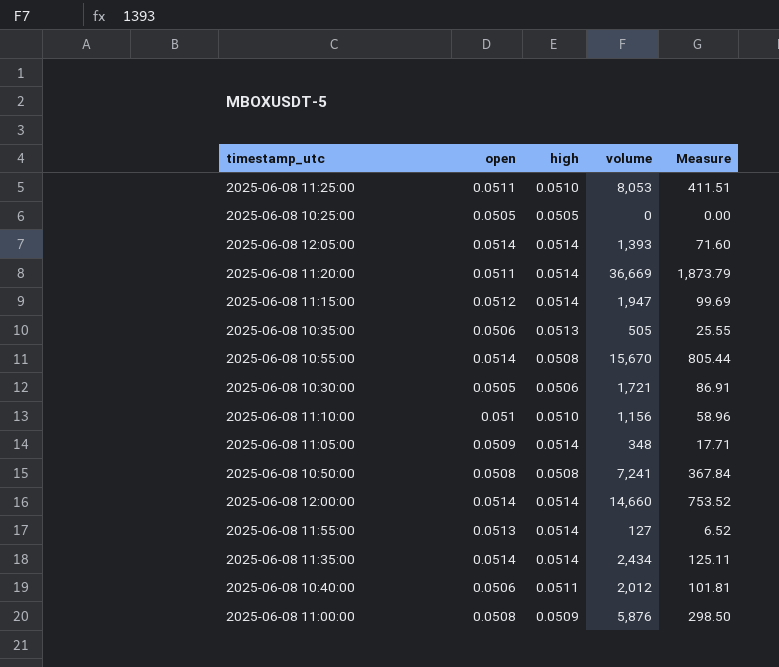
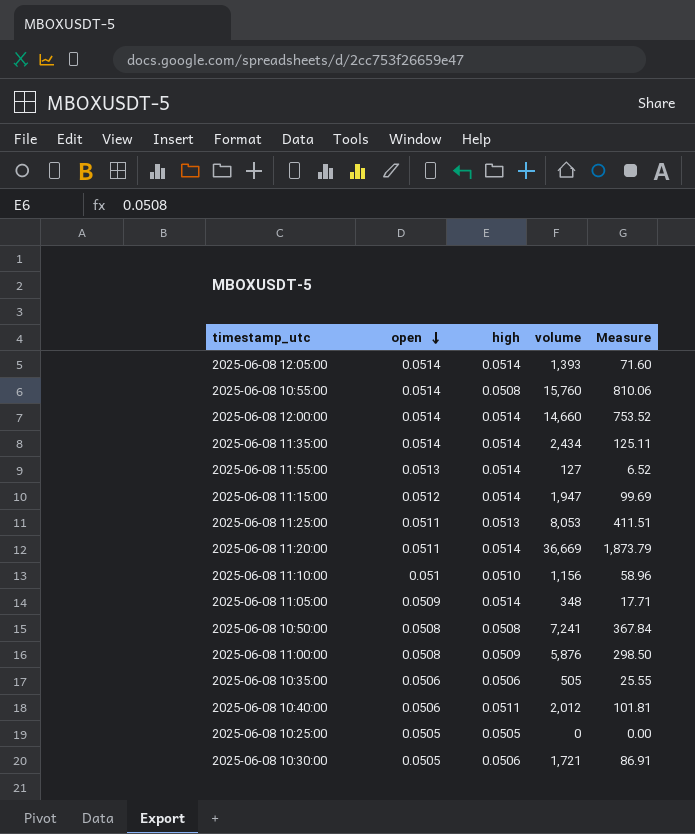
row order: none -> open descending
2025-06-08 10:55:00 | volume: 15,670 -> 15,760
2025-06-08 10:55:00 | Measure: 805.44 -> 810.06
2025-06-08 11:25:00 | high: 0.0510 -> 0.0513
2025-06-08 10:35:00 | high: 0.0513 -> 0.0506

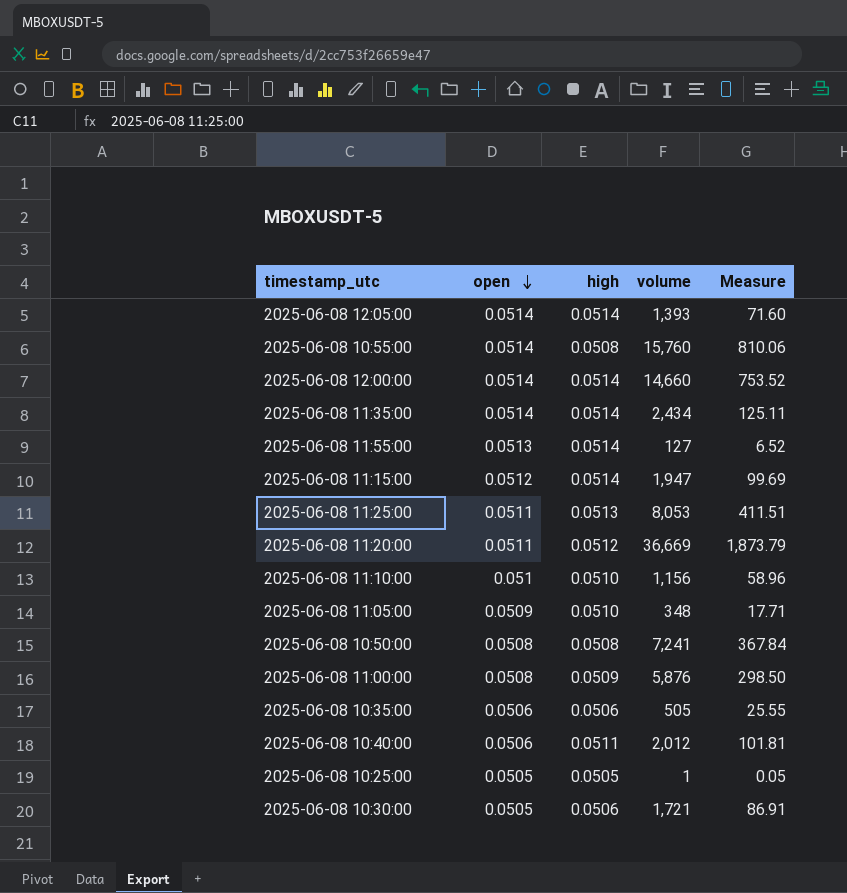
2025-06-08 11:20:00 | high: 0.0514 -> 0.0512
2025-06-08 11:05:00 | high: 0.0514 -> 0.0510
2025-06-08 10:25:00 | volume: 0 -> 1
2025-06-08 10:25:00 | Measure: 0.00 -> 0.05

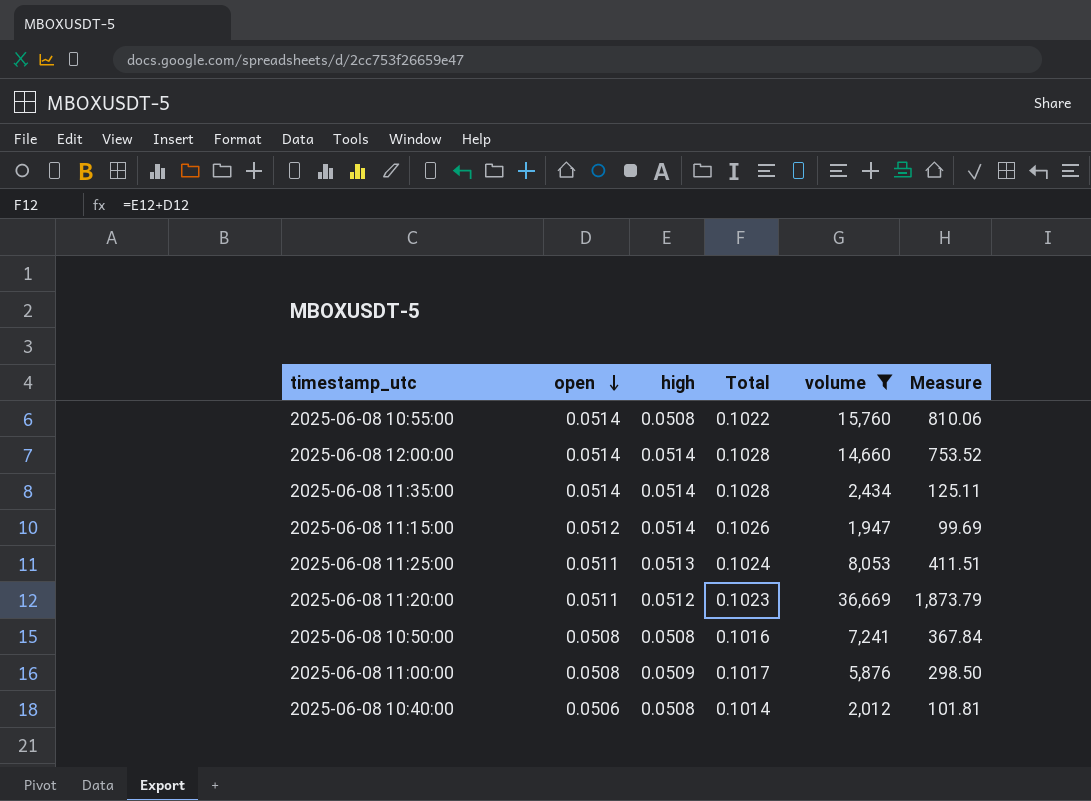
filter: none -> volume >= 1,947
column Total | formula: none -> [open] + [high]
2025-06-08 10:40:00 | high: 0.0511 -> 0.0508

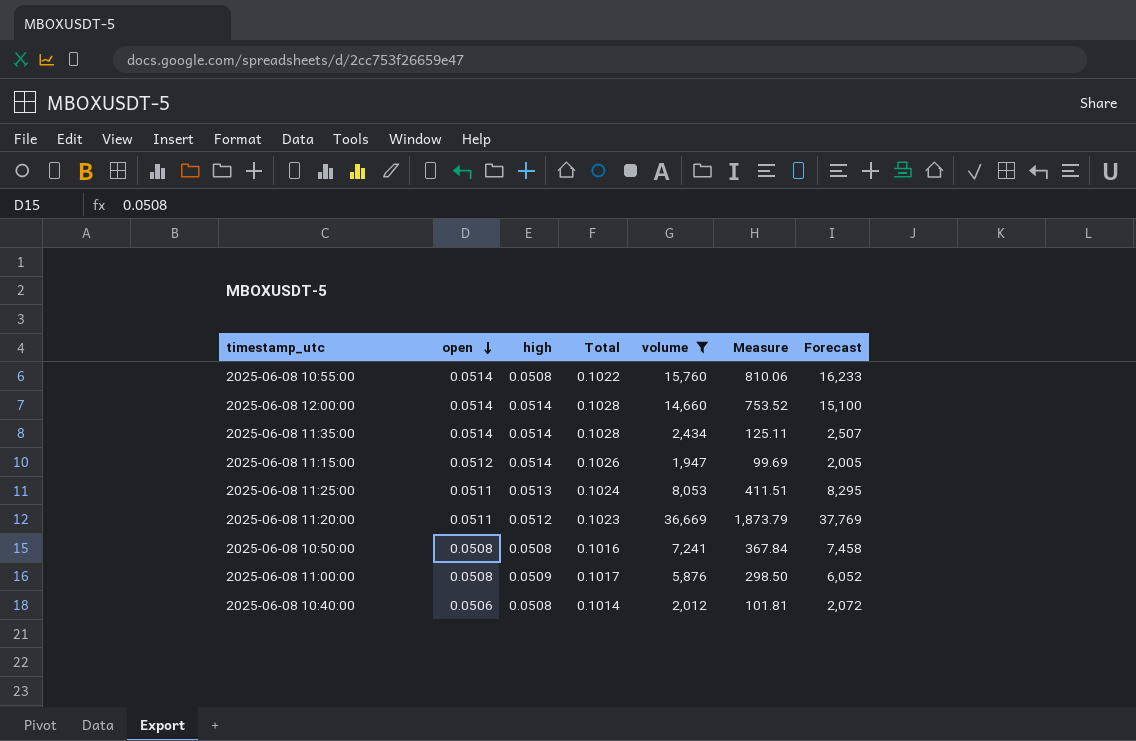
column Forecast | formula: none -> [volume] * 1.03

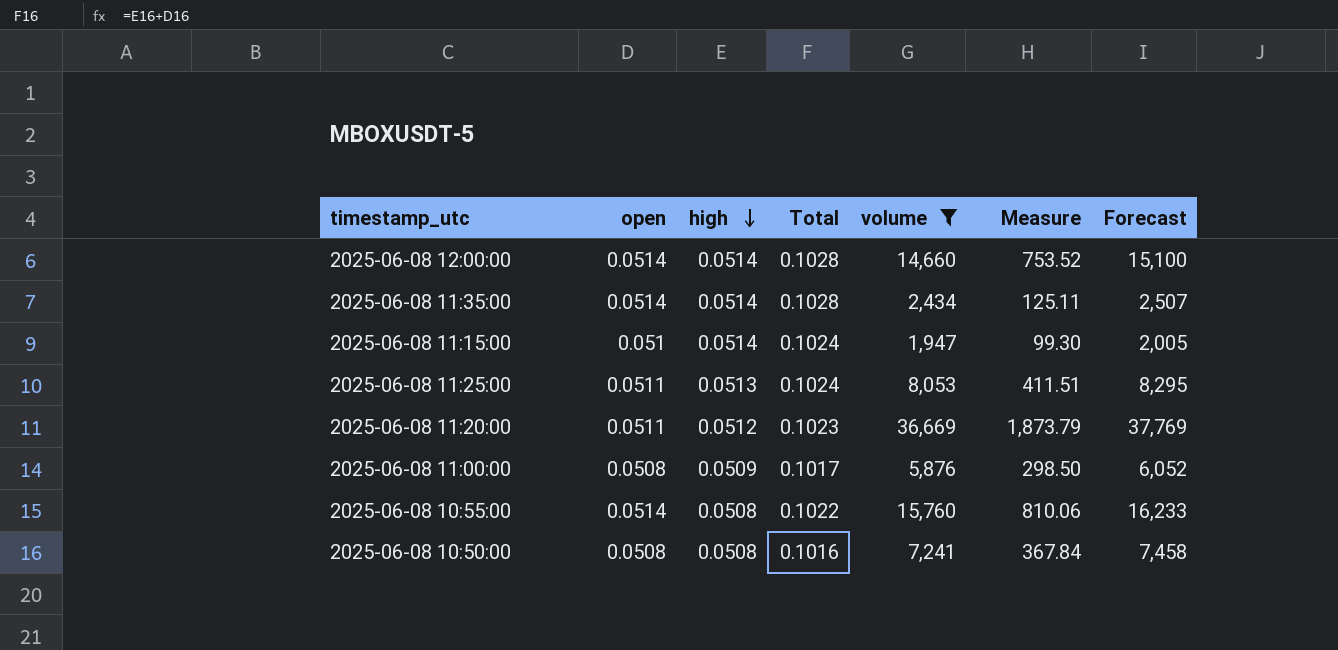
row order: open descending -> high descending
row 2025-06-08 10:40:00: 0.0506 | 0.0508 | 0.1014 | 2,012 | 101.81 | 2,072 -> none
2025-06-08 11:15:00 | open: 0.0512 -> 0.051
2025-06-08 11:15:00 | Total: 0.1026 -> 0.1024
2025-06-08 11:15:00 | Measure: 99.69 -> 99.30

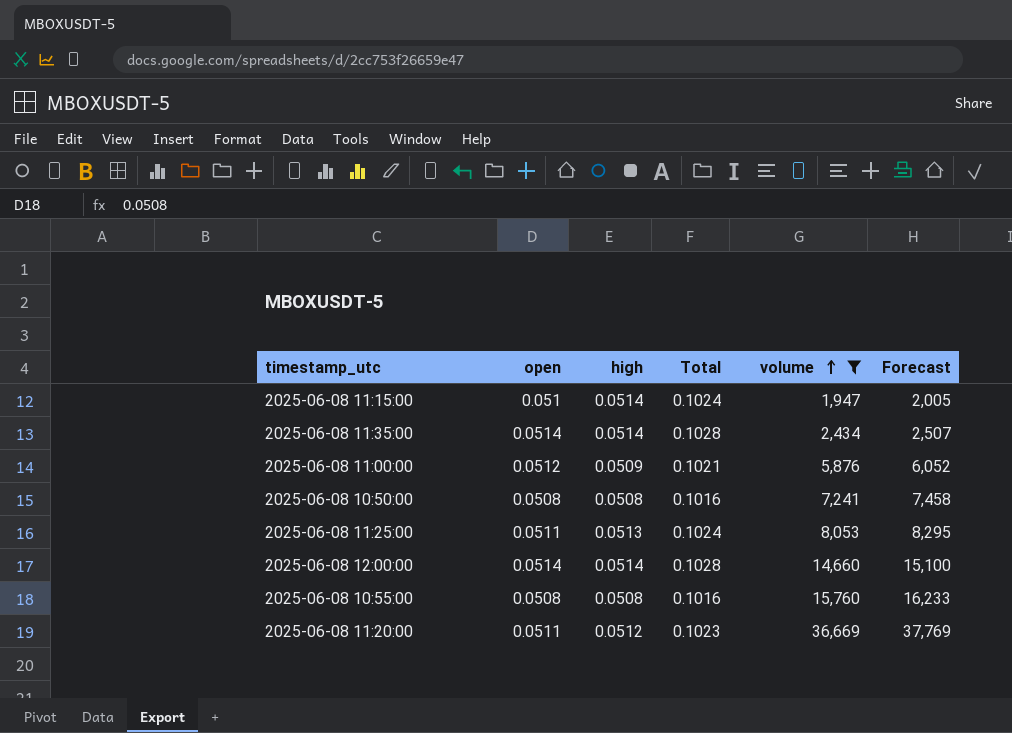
row order: high descending -> volume ascending
column Measure | formula: [open] * [volume] -> none
2025-06-08 11:00:00 | open: 0.0508 -> 0.0512
2025-06-08 11:00:00 | Total: 0.1017 -> 0.1021
2025-06-08 10:55:00 | open: 0.0514 -> 0.0508
2025-06-08 10:55:00 | Total: 0.1022 -> 0.1016

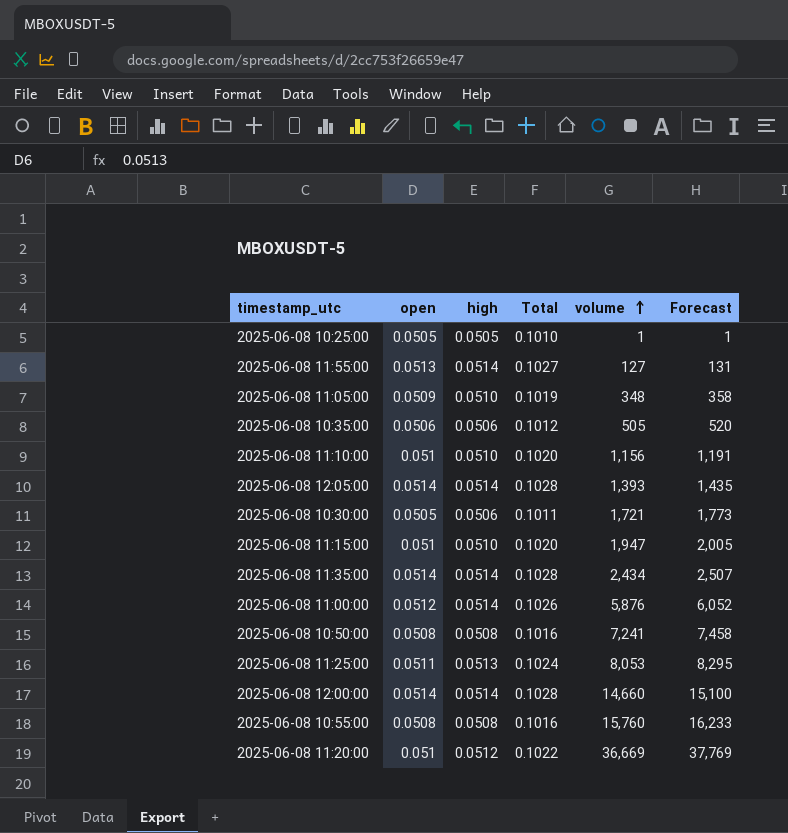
filter: volume >= 1,947 -> none
2025-06-08 11:15:00 | high: 0.0514 -> 0.0510
2025-06-08 11:15:00 | Total: 0.1024 -> 0.1020
2025-06-08 11:00:00 | high: 0.0509 -> 0.0514
2025-06-08 11:00:00 | Total: 0.1021 -> 0.1026
2025-06-08 11:20:00 | open: 0.0511 -> 0.051
2025-06-08 11:20:00 | Total: 0.1023 -> 0.1022

